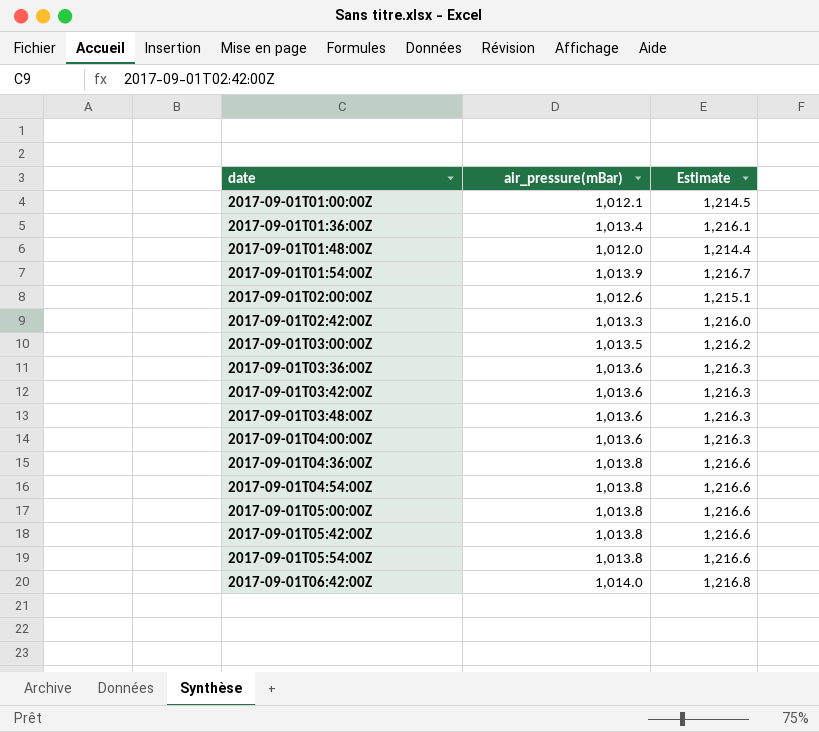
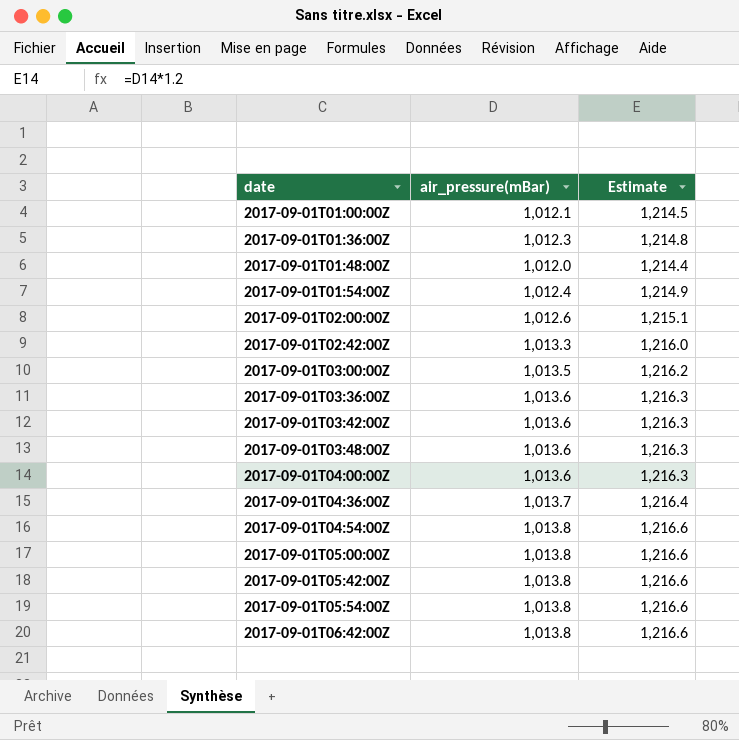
2017-09-01T01:36:00Z | air_pressure(mBar): 1,013.4 -> 1,012.3
2017-09-01T01:36:00Z | Estimate: 1,216.1 -> 1,214.8
2017-09-01T01:54:00Z | air_pressure(mBar): 1,013.9 -> 1,012.4
2017-09-01T01:54:00Z | Estimate: 1,216.7 -> 1,214.9
2017-09-01T04:36:00Z | air_pressure(mBar): 1,013.8 -> 1,013.7
2017-09-01T04:36:00Z | Estimate: 1,216.6 -> 1,216.4
2017-09-01T06:42:00Z | air_pressure(mBar): 1,014.0 -> 1,013.8
2017-09-01T06:42:00Z | Estimate: 1,216.8 -> 1,216.6

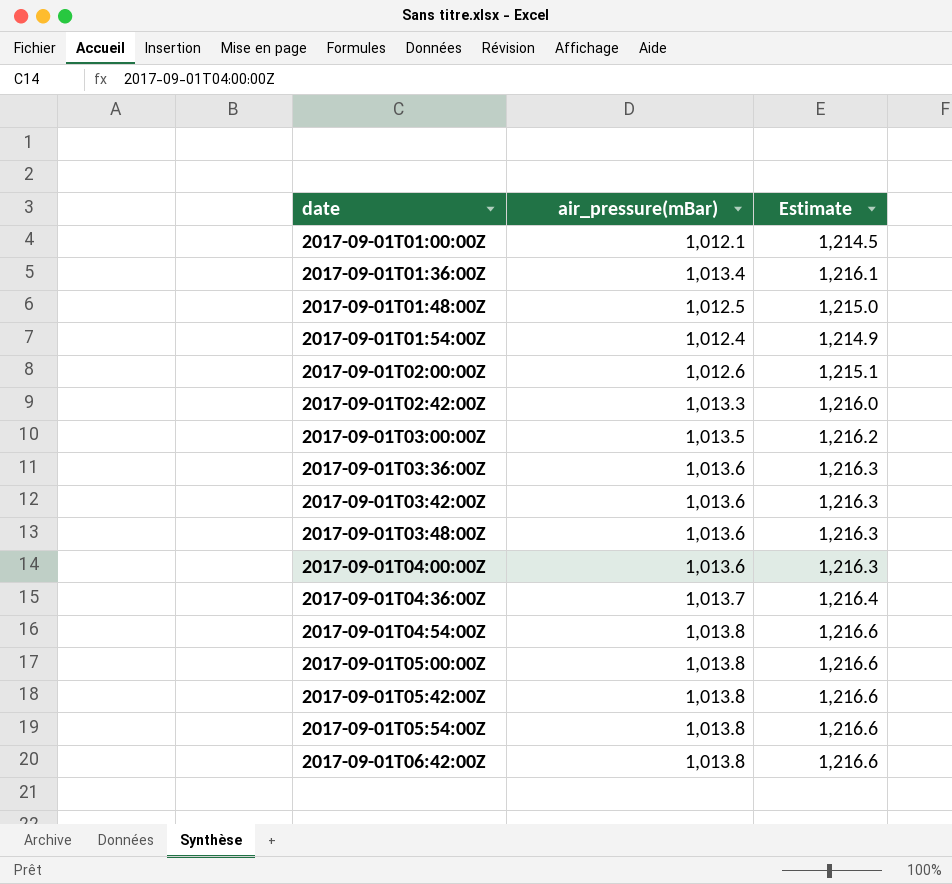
2017-09-01T01:36:00Z | air_pressure(mBar): 1,012.3 -> 1,013.4
2017-09-01T01:36:00Z | Estimate: 1,214.8 -> 1,216.1
2017-09-01T01:48:00Z | air_pressure(mBar): 1,012.0 -> 1,012.5
2017-09-01T01:48:00Z | Estimate: 1,214.4 -> 1,215.0

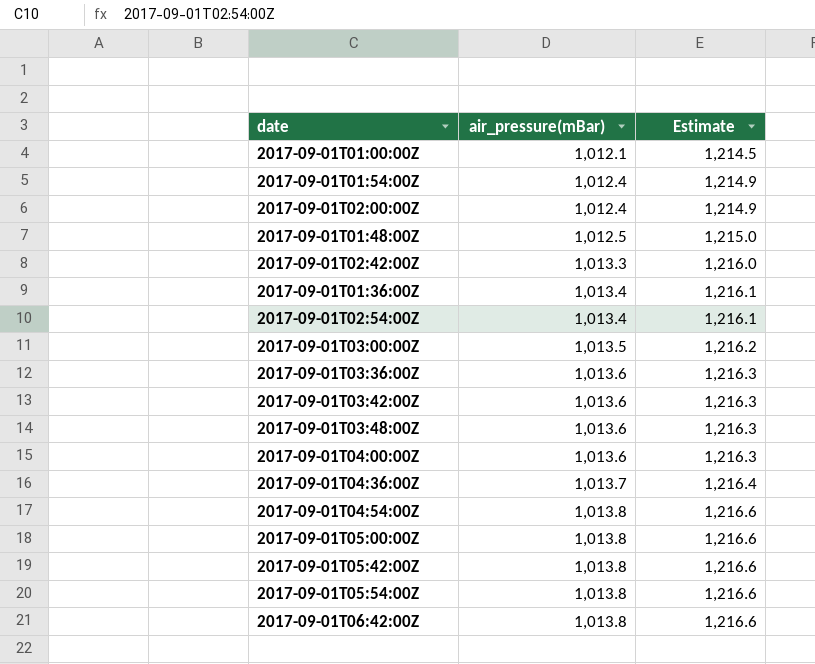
row order: date ascending -> air_pressure(mBar) ascending
2017-09-01T02:00:00Z | air_pressure(mBar): 1,012.6 -> 1,012.4
2017-09-01T02:00:00Z | Estimate: 1,215.1 -> 1,214.9
row 2017-09-01T02:54:00Z: none -> 1,013.4 | 1,216.1

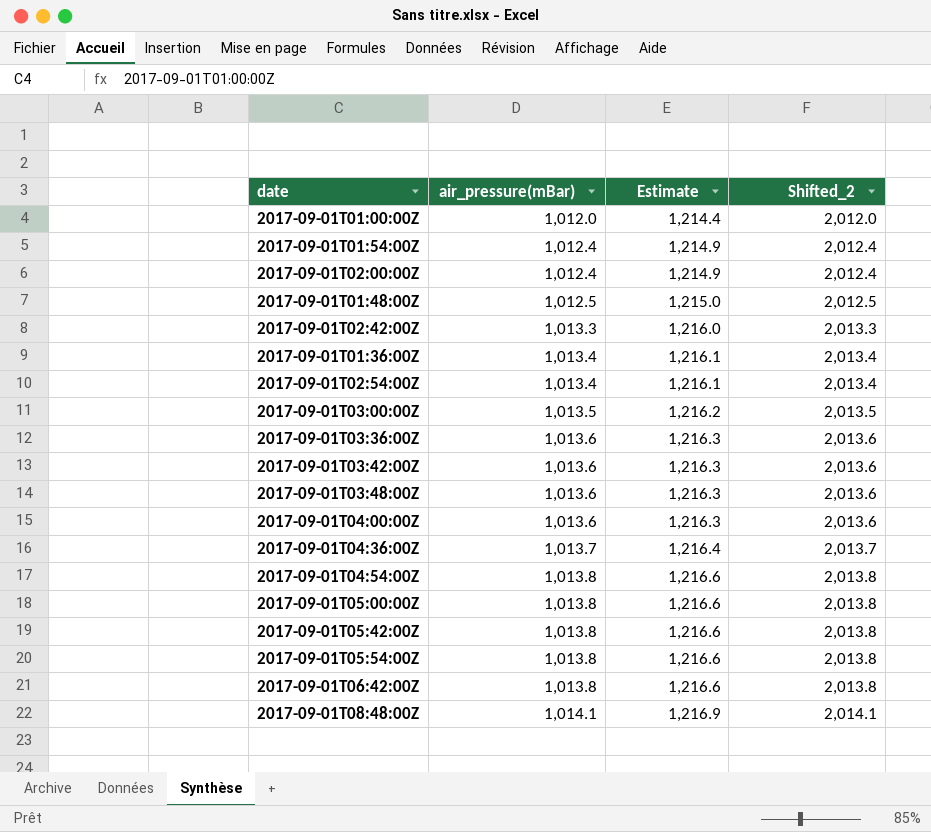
column Shifted_2 | formula: none -> [air_pressure(mBar)] + 1000
2017-09-01T01:00:00Z | air_pressure(mBar): 1,012.1 -> 1,012.0
2017-09-01T01:00:00Z | Estimate: 1,214.5 -> 1,214.4
row 2017-09-01T08:48:00Z: none -> 1,014.1 | 1,216.9 | 2,014.1

